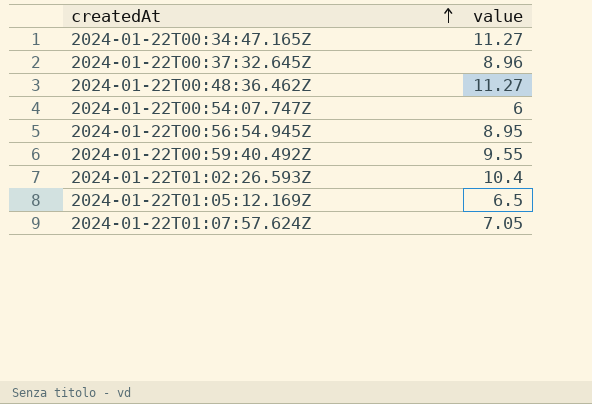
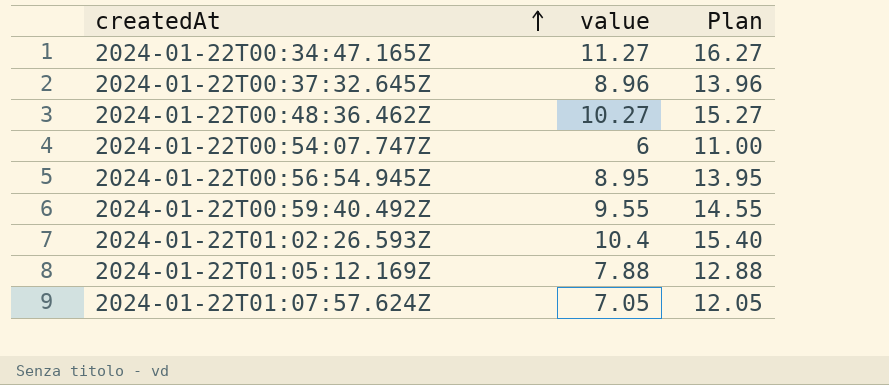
column Plan | formula: none -> [value] + 5
2024-01-22T00:48:36.462Z | value: 11.27 -> 10.27
2024-01-22T01:05:12.169Z | value: 6.5 -> 7.88

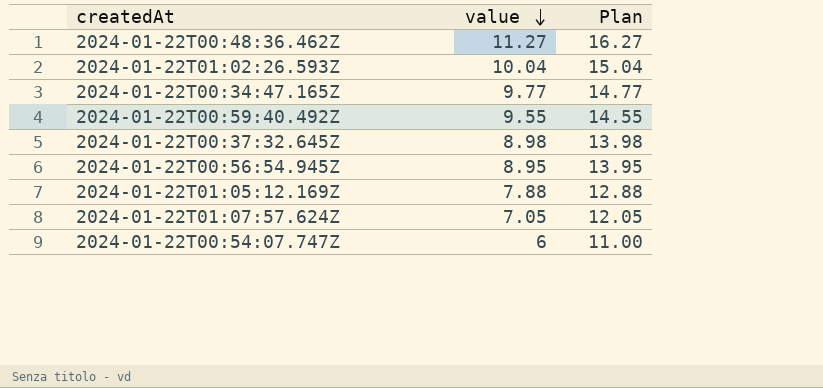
row order: createdAt ascending -> value descending
2024-01-22T00:48:36.462Z | value: 10.27 -> 11.27
2024-01-22T00:48:36.462Z | Plan: 15.27 -> 16.27
2024-01-22T01:02:26.593Z | value: 10.4 -> 10.04
2024-01-22T01:02:26.593Z | Plan: 15.40 -> 15.04
2024-01-22T00:34:47.165Z | value: 11.27 -> 9.77
2024-01-22T00:34:47.165Z | Plan: 16.27 -> 14.77
2024-01-22T00:37:32.645Z | value: 8.96 -> 8.98
2024-01-22T00:37:32.645Z | Plan: 13.96 -> 13.98

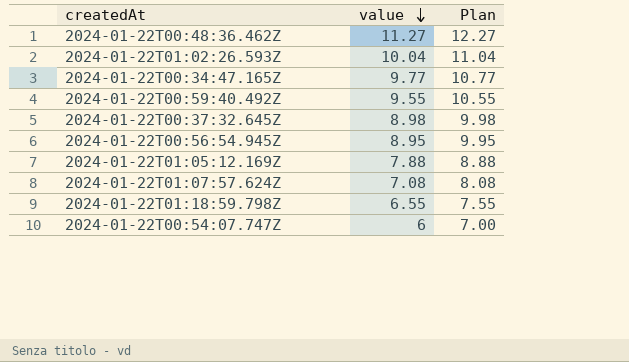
column Plan | formula: [value] + 5 -> [value] + 1
2024-01-22T01:07:57.624Z | value: 7.05 -> 7.08
row 2024-01-22T01:18:59.798Z: none -> 6.55 | 7.55

